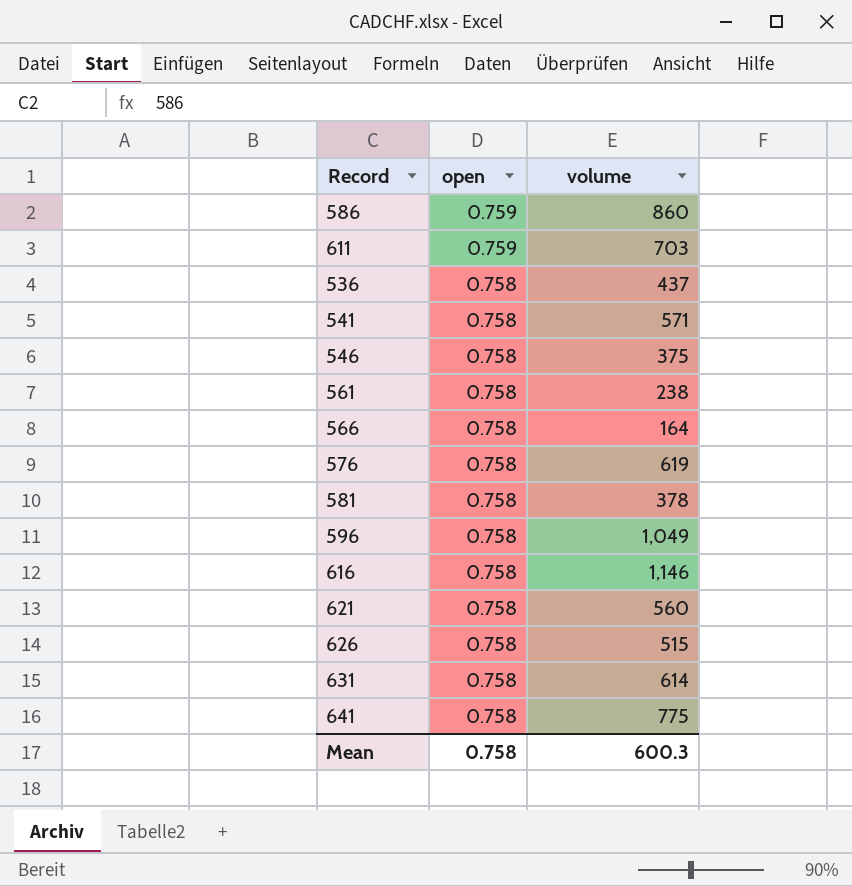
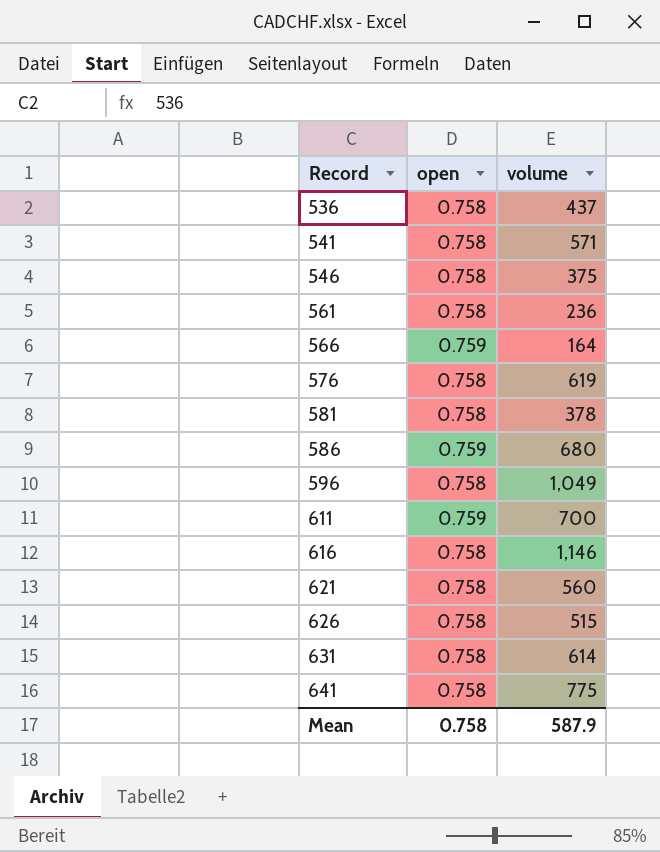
row order: open descending -> Record ascending
561 | volume: 238 -> 236
566 | open: 0.758 -> 0.759
586 | volume: 860 -> 680
611 | volume: 703 -> 700
Mean | volume: 600.3 -> 587.9

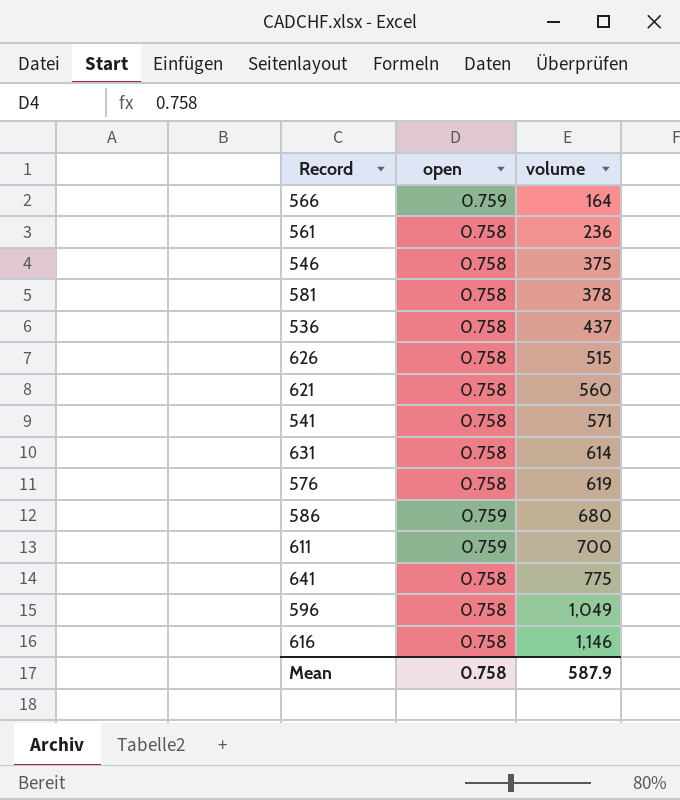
row order: Record ascending -> volume ascending

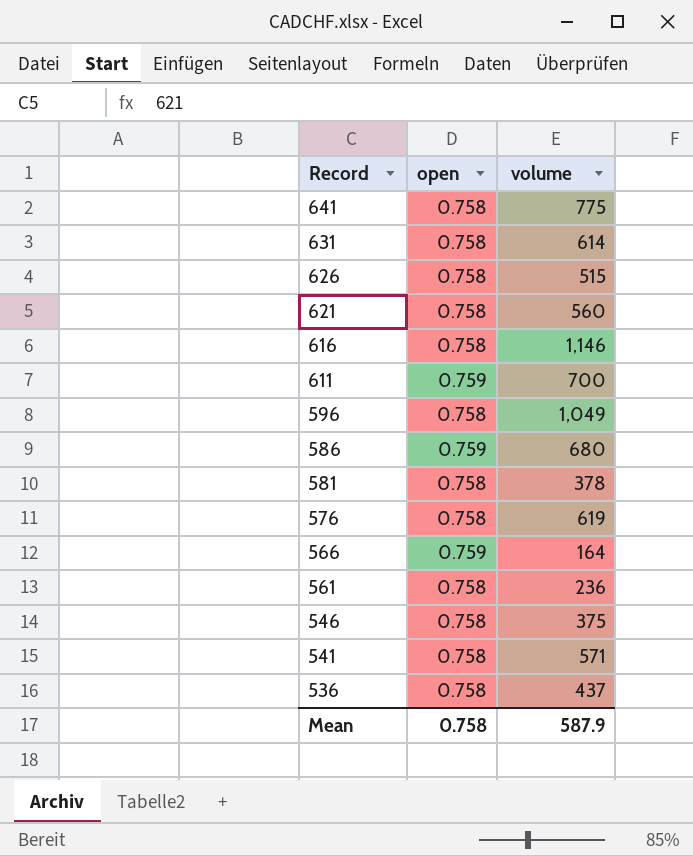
row order: volume ascending -> Record descending

